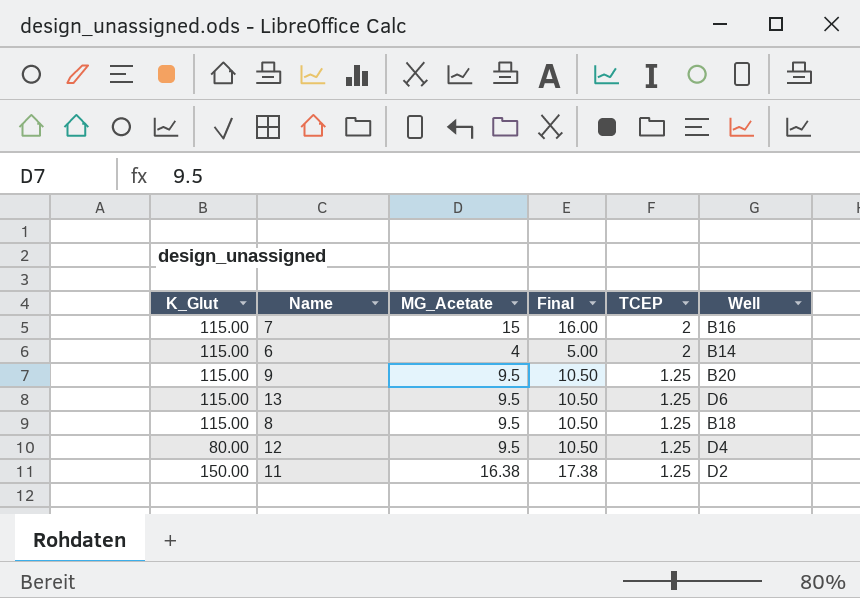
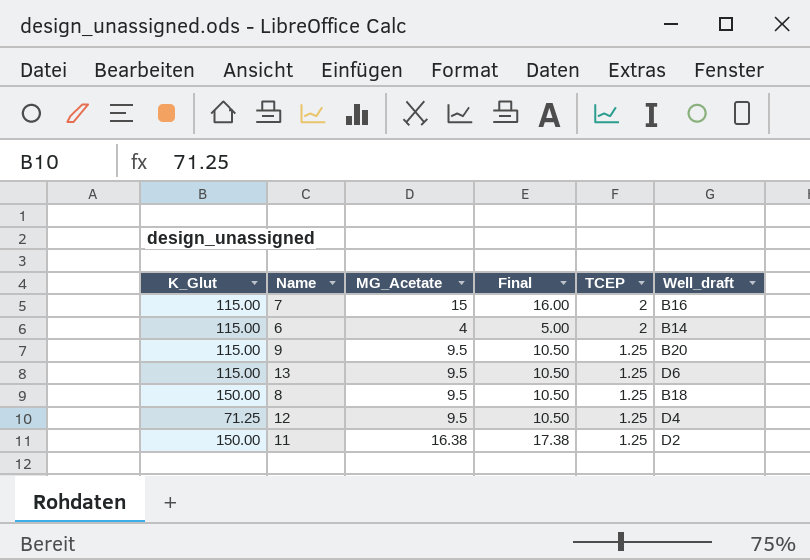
column name: Well -> Well_draft
8 | K_Glut: 115.00 -> 150.00
12 | K_Glut: 80.00 -> 71.25

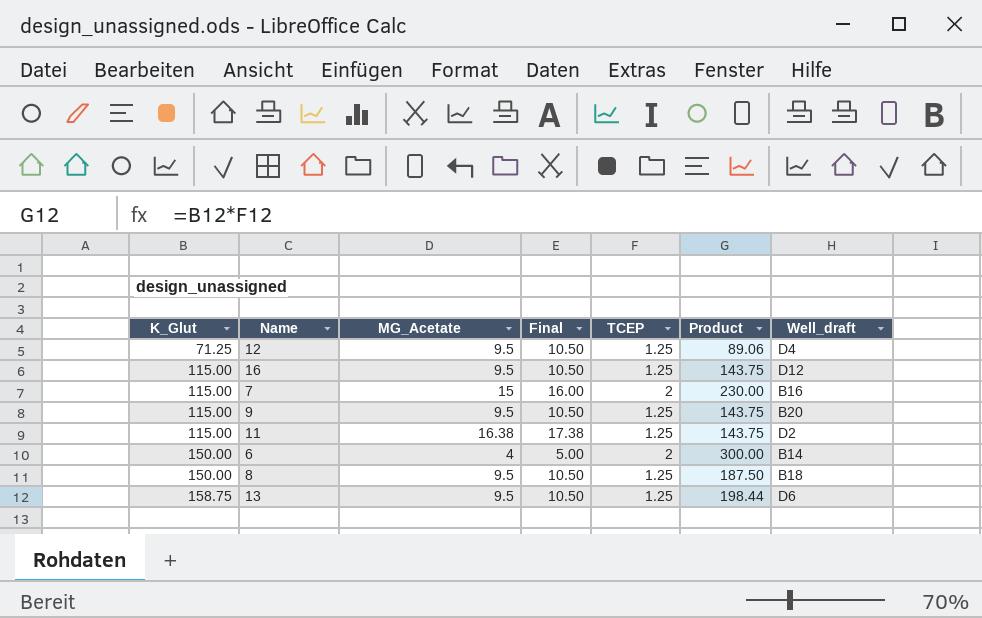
row order: TCEP descending -> K_Glut ascending
column Product | formula: none -> [K_Glut] * [TCEP]
row 16: none -> 115.00 | 9.5 | 10.50 | 1.25 | 143.75 | D12
11 | K_Glut: 150.00 -> 115.00
6 | K_Glut: 115.00 -> 150.00
13 | K_Glut: 115.00 -> 158.75

